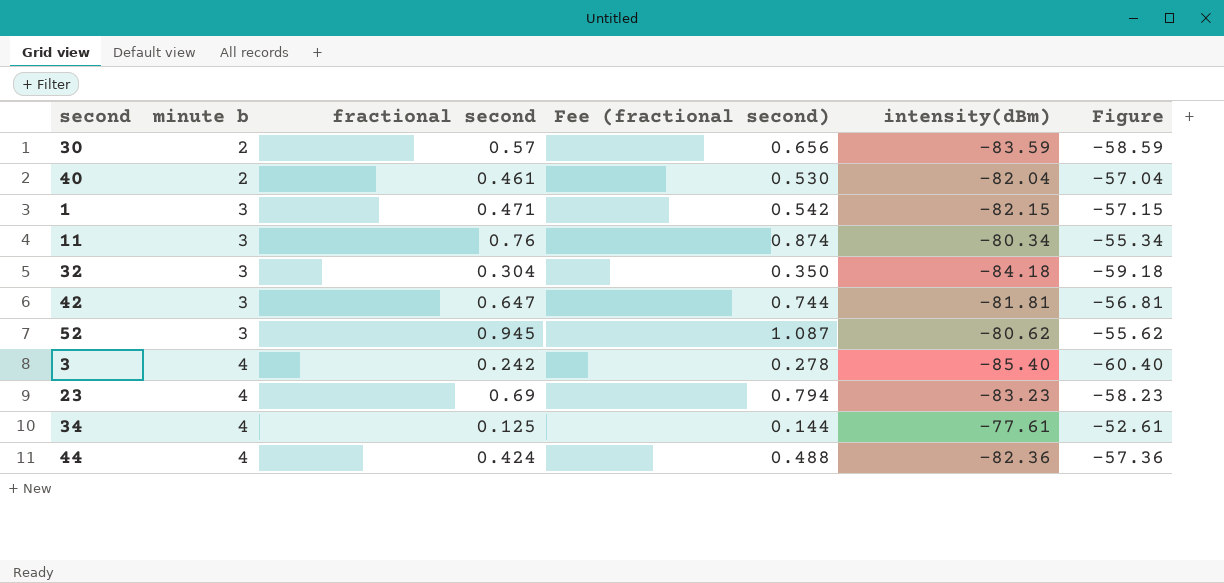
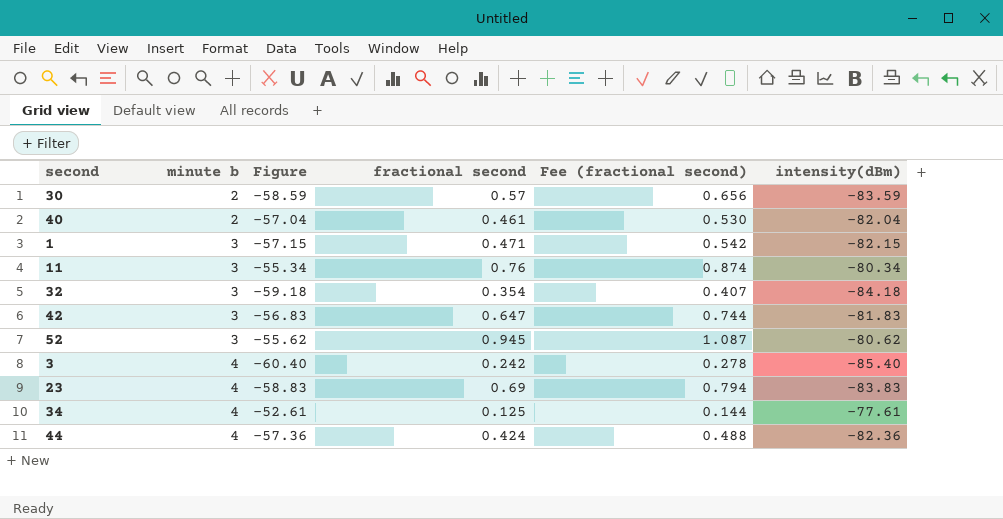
column Figure | position: 6 -> 3
32 | fractional second: 0.304 -> 0.354
32 | Fee (fractional second): 0.350 -> 0.407
42 | Figure: -56.81 -> -56.83
42 | intensity(dBm): -81.81 -> -81.83
23 | Figure: -58.23 -> -58.83
23 | intensity(dBm): -83.23 -> -83.83

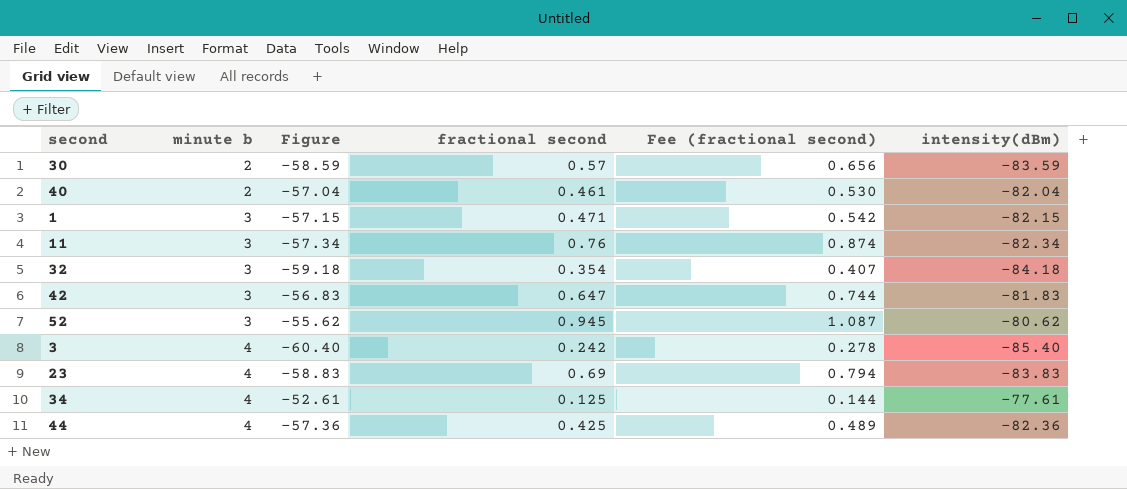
11 | Figure: -55.34 -> -57.34
11 | intensity(dBm): -80.34 -> -82.34
44 | fractional second: 0.424 -> 0.425
44 | Fee (fractional second): 0.488 -> 0.489

